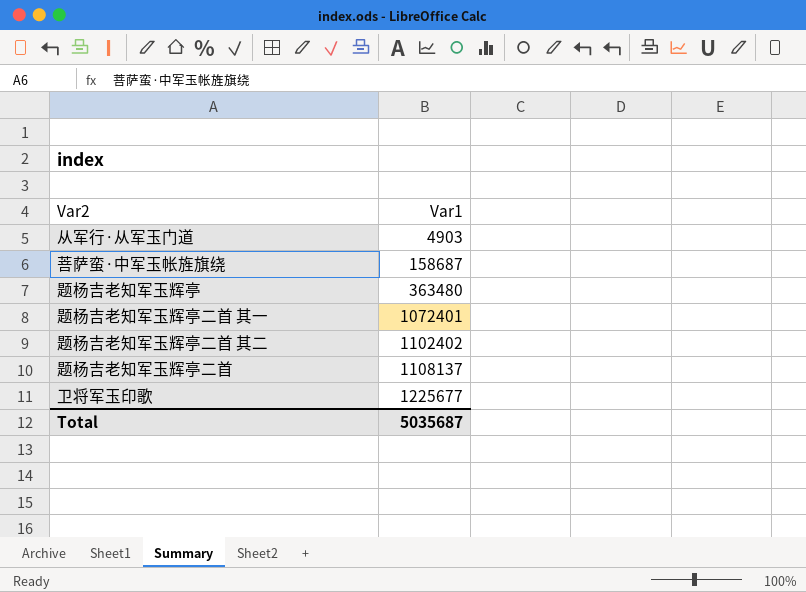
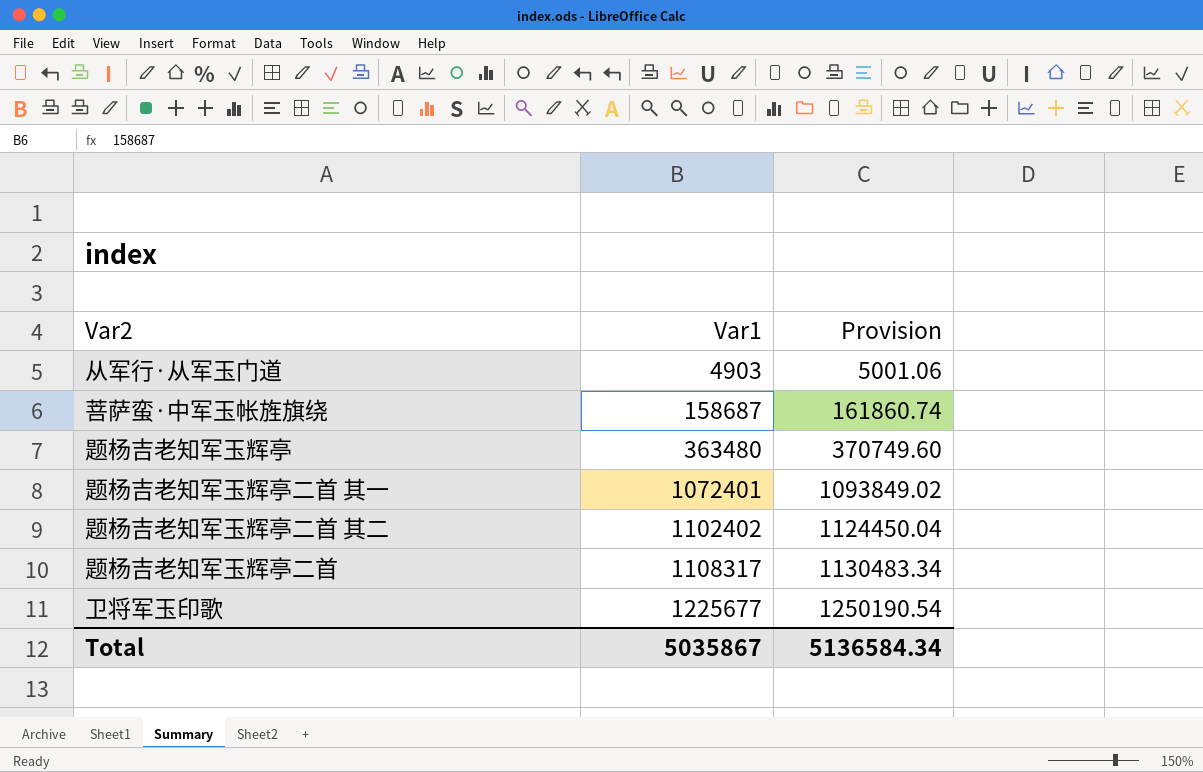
column Provision | formula: none -> [Var1] * 1.02
题杨吉老知军玉辉亭二首 | Var1: 1108137 -> 1108317
Total | Var1: 5035687 -> 5035867

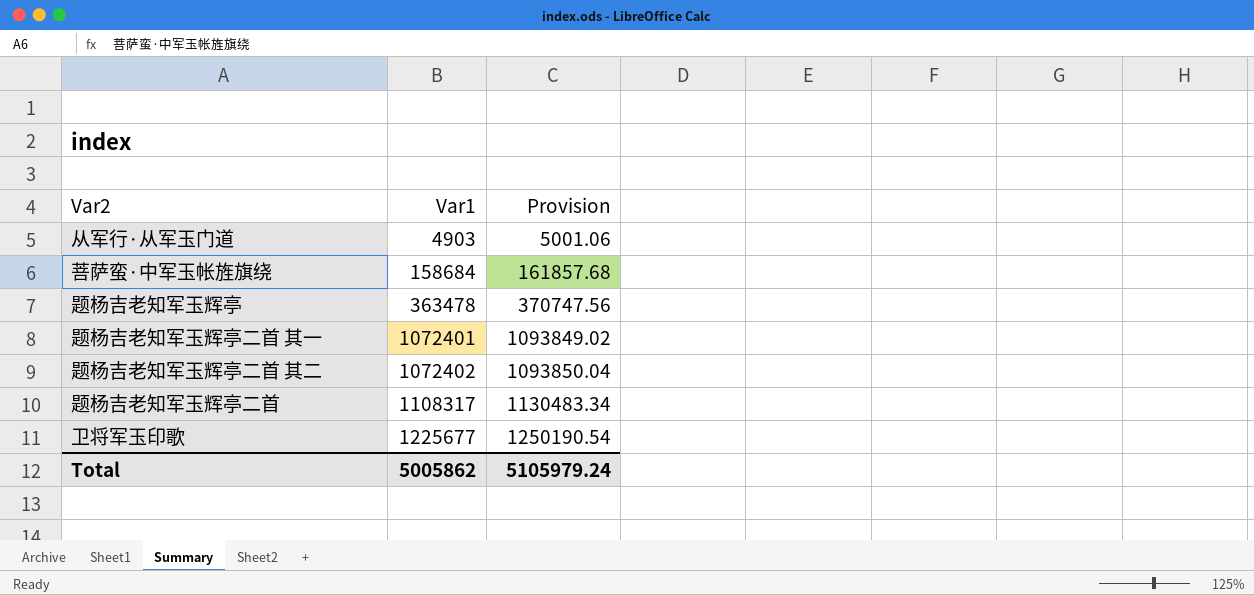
菩萨蛮·中军玉帐旌旗绕 | Var1: 158687 -> 158684
菩萨蛮·中军玉帐旌旗绕 | Provision: 161860.74 -> 161857.68
题杨吉老知军玉辉亭 | Var1: 363480 -> 363478
题杨吉老知军玉辉亭 | Provision: 370749.60 -> 370747.56
题杨吉老知军玉辉亭二首 其二 | Var1: 1102402 -> 1072402
题杨吉老知军玉辉亭二首 其二 | Provision: 1124450.04 -> 1093850.04
Total | Var1: 5035867 -> 5005862
Total | Provision: 5136584.34 -> 5105979.24

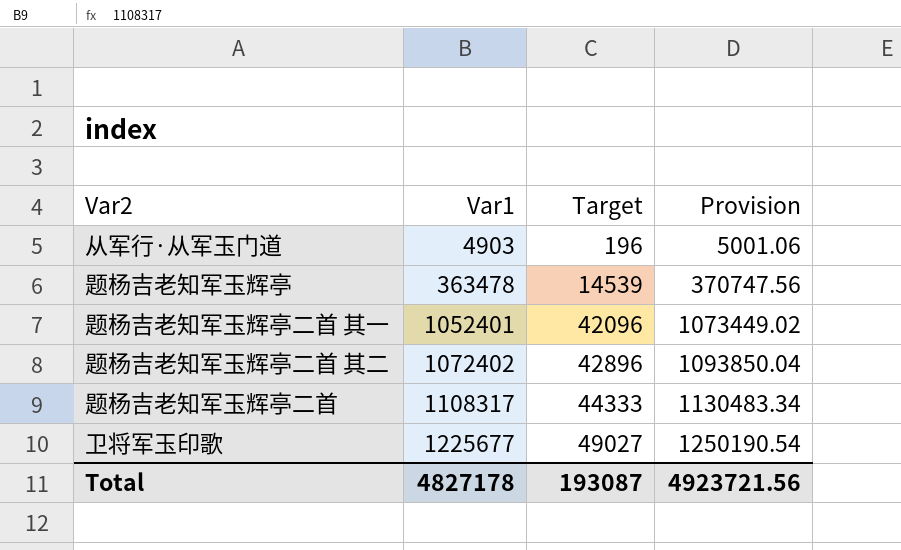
column Target | formula: none -> [Var1] * 0.04
row 菩萨蛮·中军玉帐旌旗绕: 158684 | 161857.68 -> none
题杨吉老知军玉辉亭二首 其一 | Var1: 1072401 -> 1052401
题杨吉老知军玉辉亭二首 其一 | Provision: 1093849.02 -> 1073449.02
Total | Var1: 5005862 -> 4827178
Total | Provision: 5105979.24 -> 4923721.56

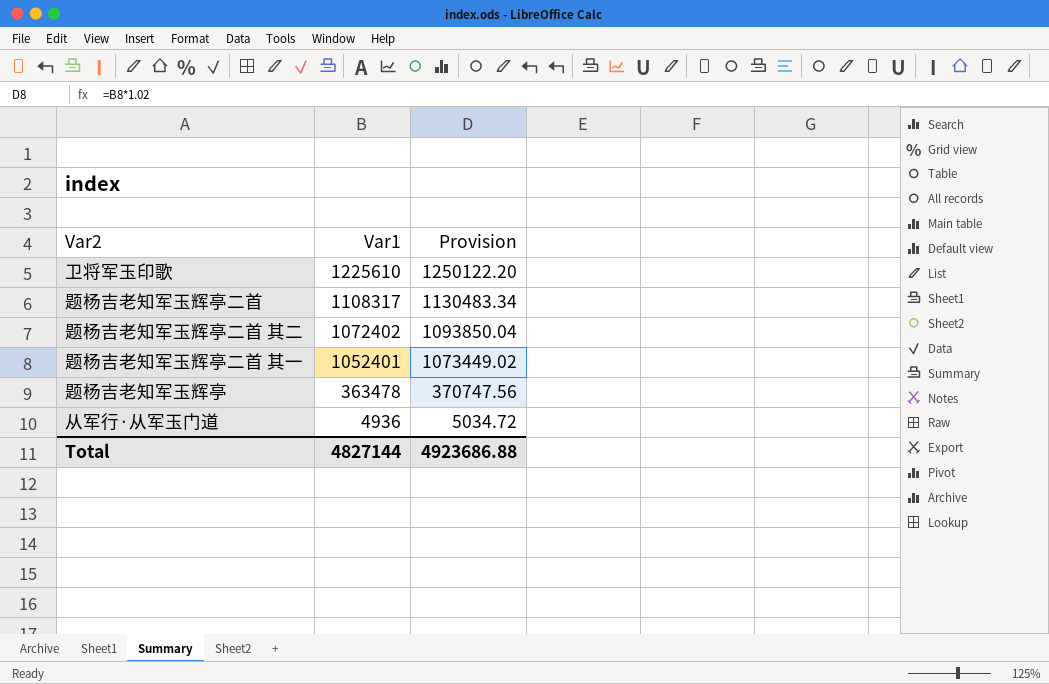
row order: Var1 ascending -> Var1 descending
column Target | formula: [Var1] * 0.04 -> none
卫将军玉印歌 | Var1: 1225677 -> 1225610
卫将军玉印歌 | Provision: 1250190.54 -> 1250122.20
从军行·从军玉门道 | Var1: 4903 -> 4936
从军行·从军玉门道 | Provision: 5001.06 -> 5034.72
Total | Var1: 4827178 -> 4827144
Total | Provision: 4923721.56 -> 4923686.88

